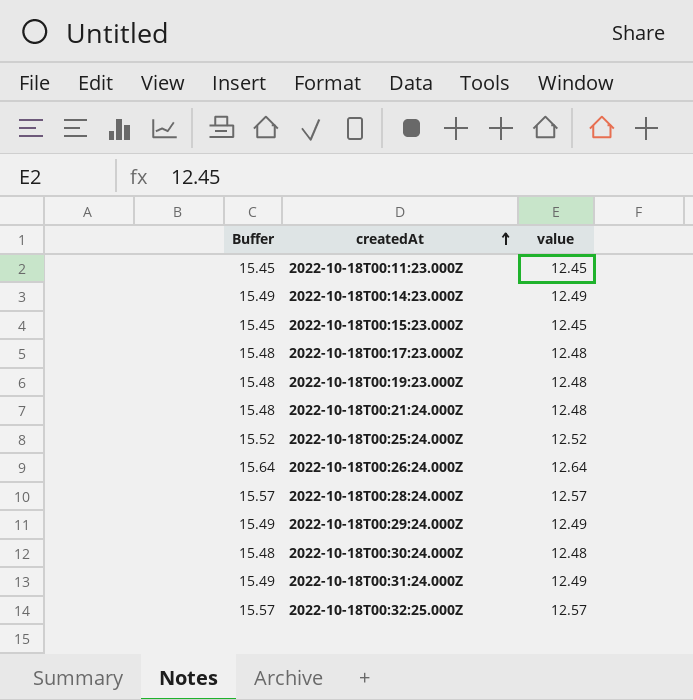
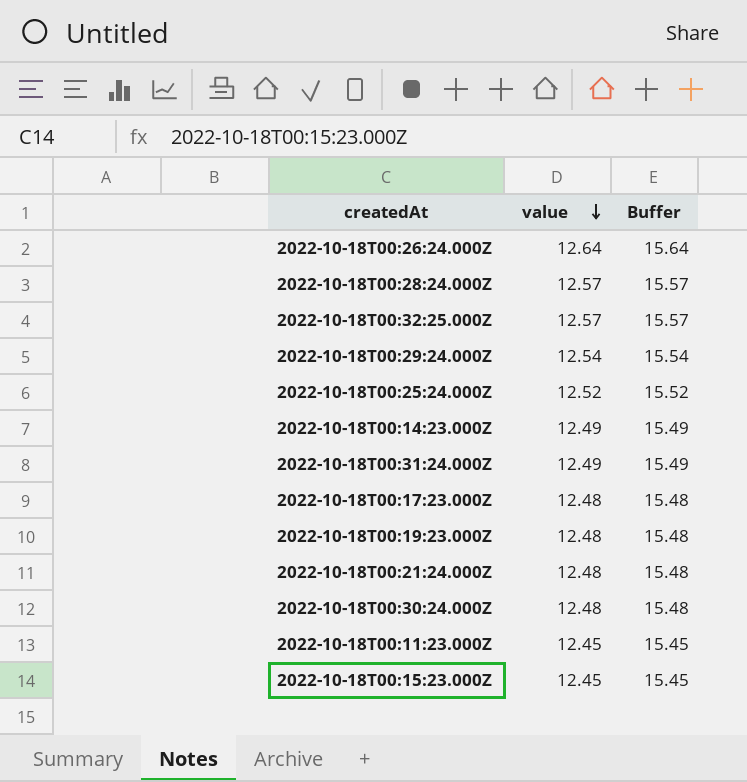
row order: createdAt ascending -> value descending
column Buffer | position: 1 -> 3
2022-10-18T00:29:24.000Z | value: 12.49 -> 12.54
2022-10-18T00:29:24.000Z | Buffer: 15.49 -> 15.54

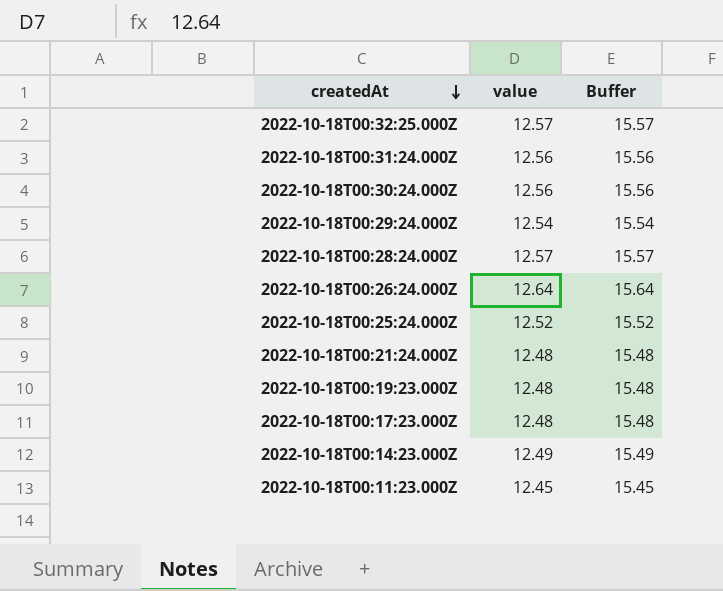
row order: value descending -> createdAt descending
row 2022-10-18T00:15:23.000Z: 12.45 | 15.45 -> none
2022-10-18T00:31:24.000Z | value: 12.49 -> 12.56
2022-10-18T00:31:24.000Z | Buffer: 15.49 -> 15.56
2022-10-18T00:30:24.000Z | value: 12.48 -> 12.56
2022-10-18T00:30:24.000Z | Buffer: 15.48 -> 15.56

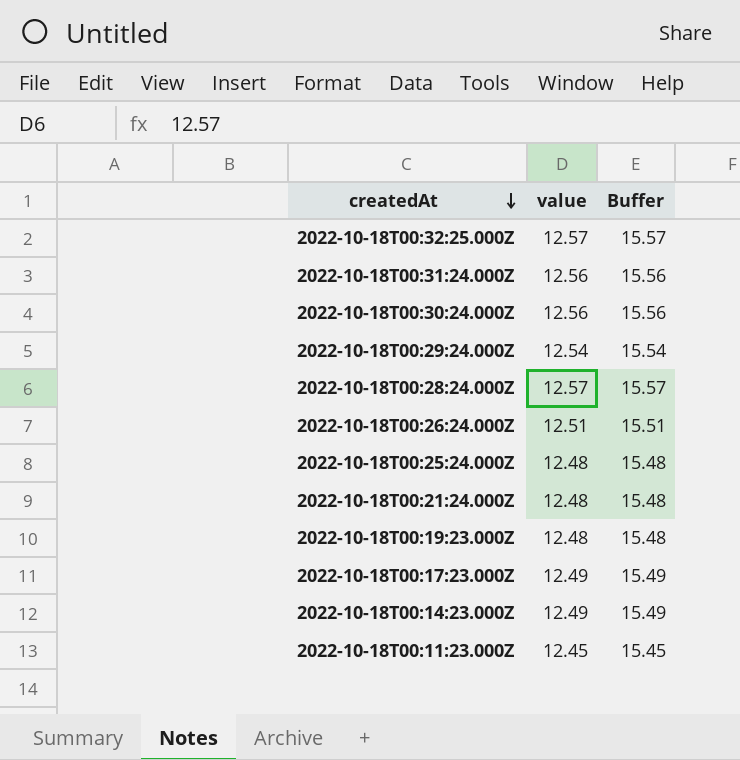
2022-10-18T00:26:24.000Z | value: 12.64 -> 12.51
2022-10-18T00:26:24.000Z | Buffer: 15.64 -> 15.51
2022-10-18T00:25:24.000Z | value: 12.52 -> 12.48
2022-10-18T00:25:24.000Z | Buffer: 15.52 -> 15.48
2022-10-18T00:17:23.000Z | value: 12.48 -> 12.49
2022-10-18T00:17:23.000Z | Buffer: 15.48 -> 15.49

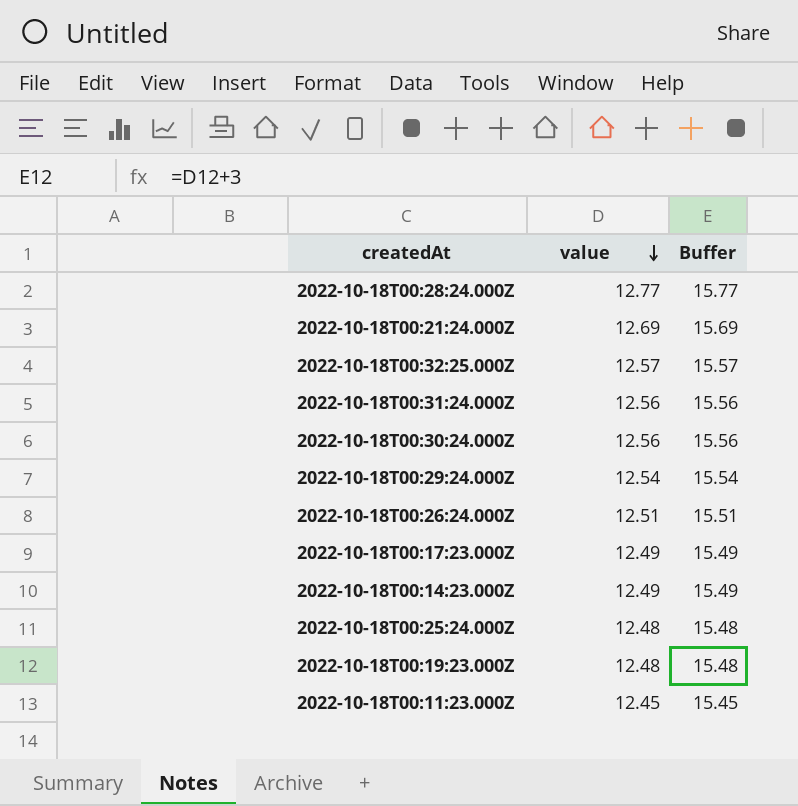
row order: createdAt descending -> value descending
2022-10-18T00:28:24.000Z | value: 12.57 -> 12.77
2022-10-18T00:28:24.000Z | Buffer: 15.57 -> 15.77
2022-10-18T00:21:24.000Z | value: 12.48 -> 12.69
2022-10-18T00:21:24.000Z | Buffer: 15.48 -> 15.69

